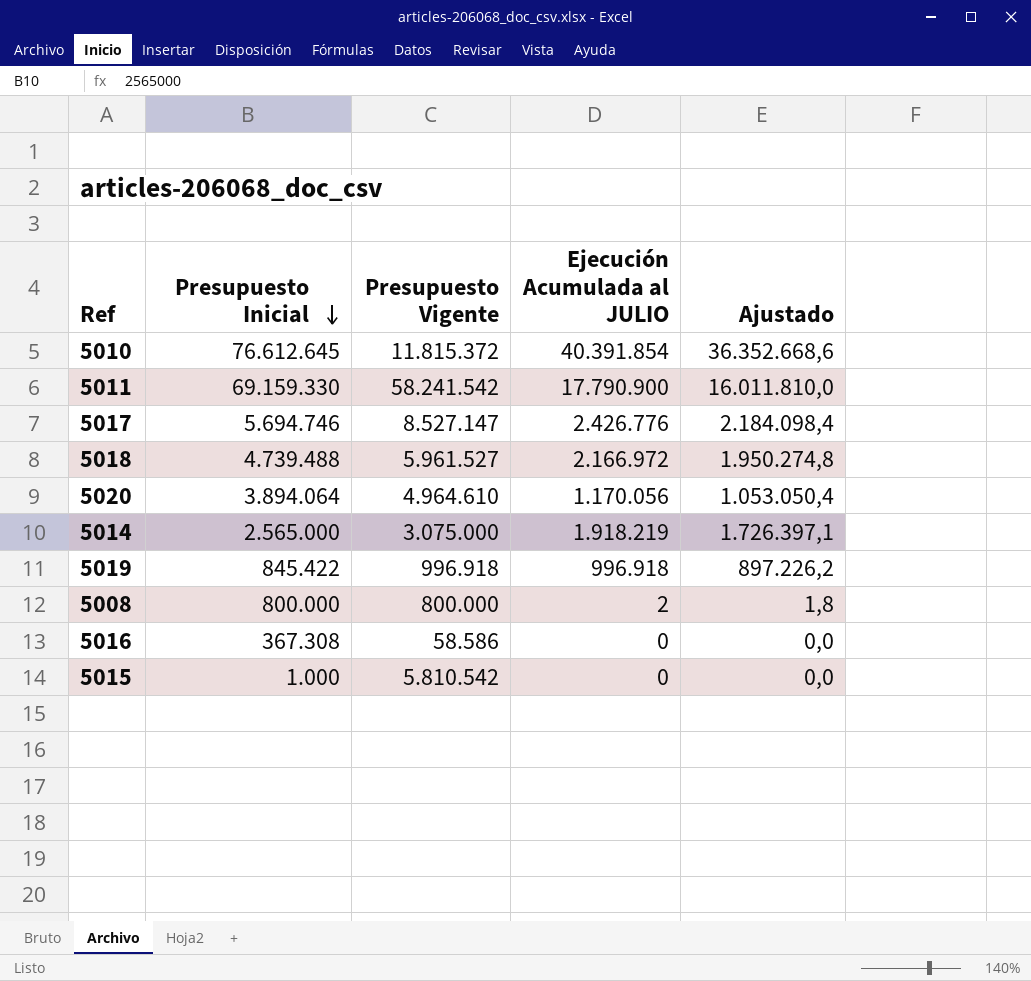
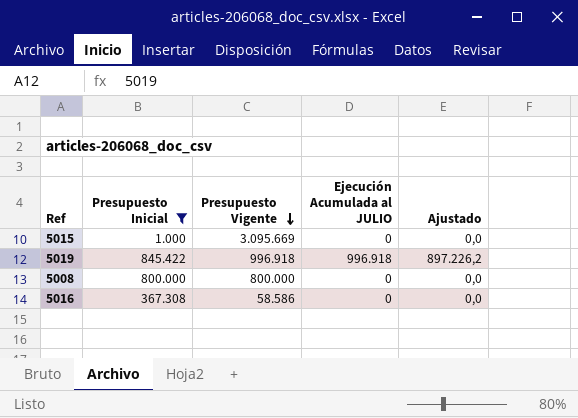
filter: none -> Presupuesto Inicial <= 845.422
row order: Presupuesto Inicial descending -> Presupuesto Vigente descending
5015 | Presupuesto Vigente: 5.810.542 -> 3.095.669
5008 | Ejecución Acumulada al JULIO: 2 -> 0
5008 | Ajustado: 1,8 -> 0,0

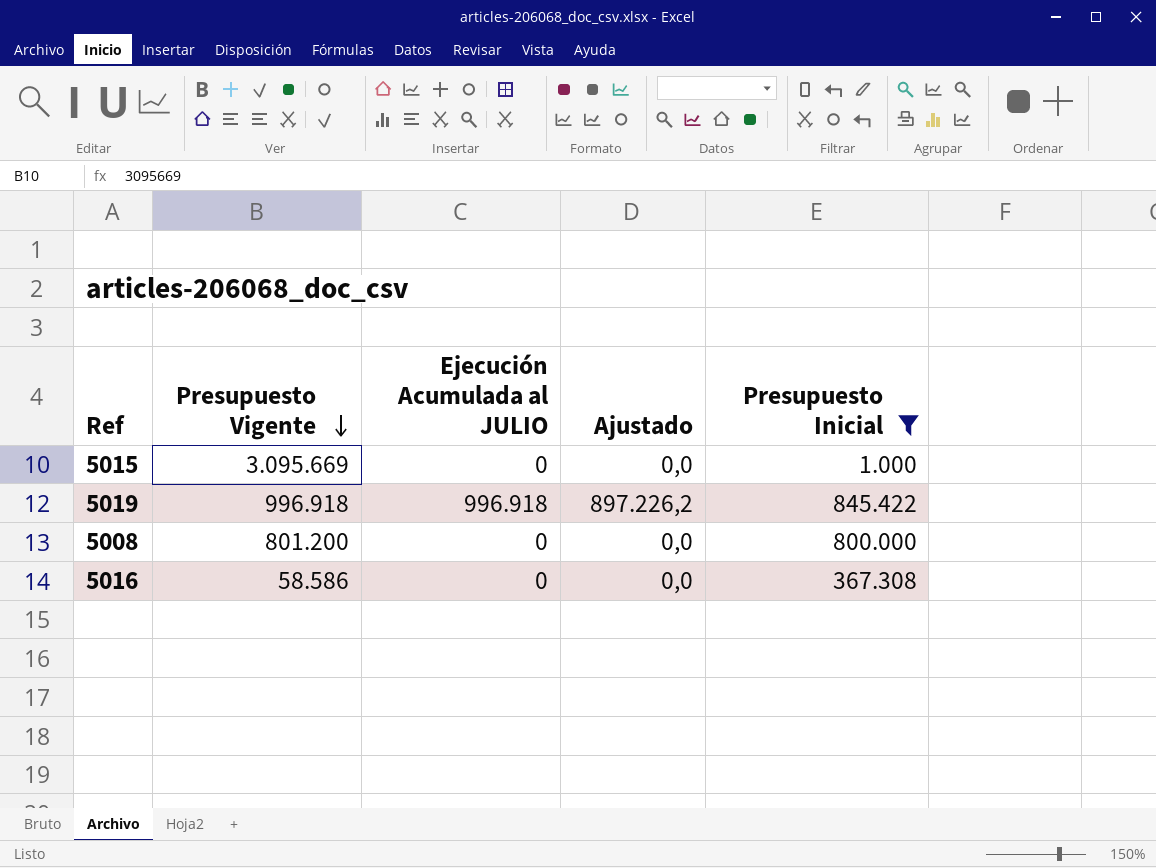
column Presupuesto Inicial | position: 2 -> 5
5008 | Presupuesto Vigente: 800.000 -> 801.200

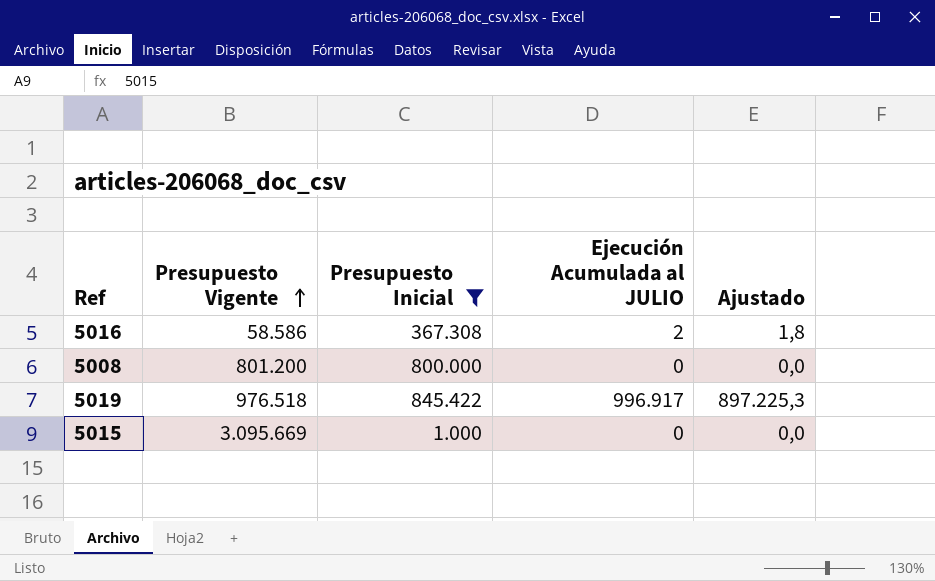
row order: Presupuesto Vigente descending -> Presupuesto Vigente ascending
column Presupuesto Inicial | position: 5 -> 3
5016 | Ejecución Acumulada al JULIO: 0 -> 2
5016 | Ajustado: 0,0 -> 1,8
5019 | Presupuesto Vigente: 996.918 -> 976.518
5019 | Ejecución Acumulada al JULIO: 996.918 -> 996.917
5019 | Ajustado: 897.226,2 -> 897.225,3

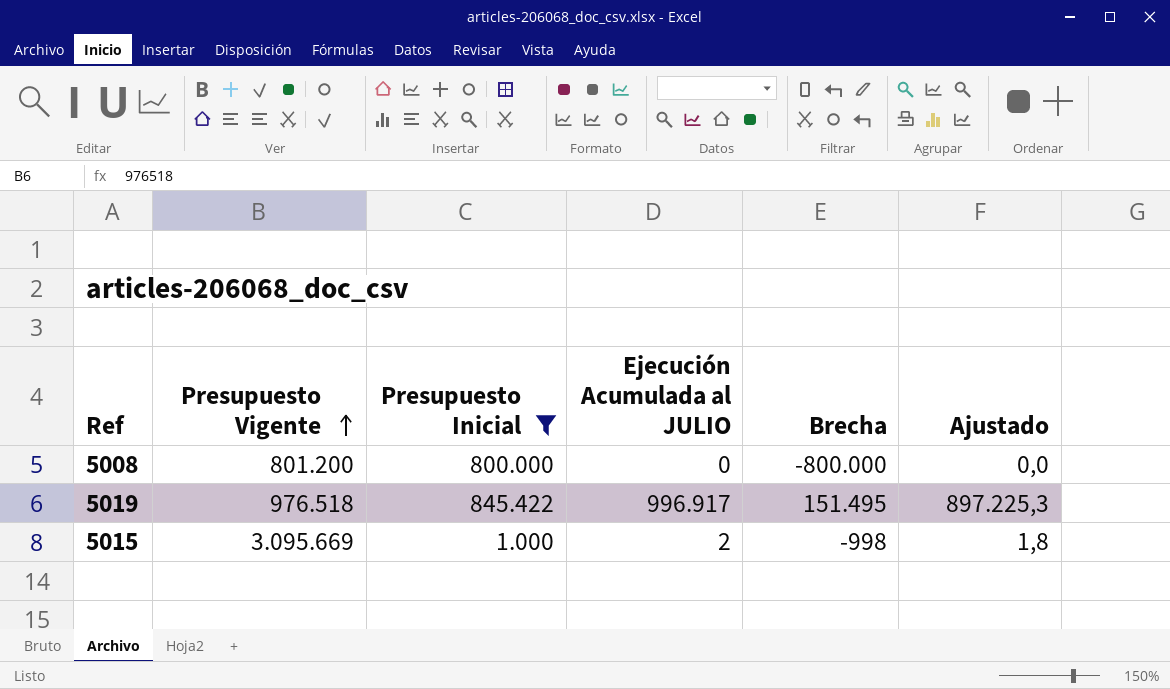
column Brecha | formula: none -> [Ejecución Acumulada al JULIO] - [Presupuesto Inicial]
row 5016: 58.586 | 367.308 | 2 | 1,8 -> none
5015 | Ejecución Acumulada al JULIO: 0 -> 2
5015 | Ajustado: 0,0 -> 1,8

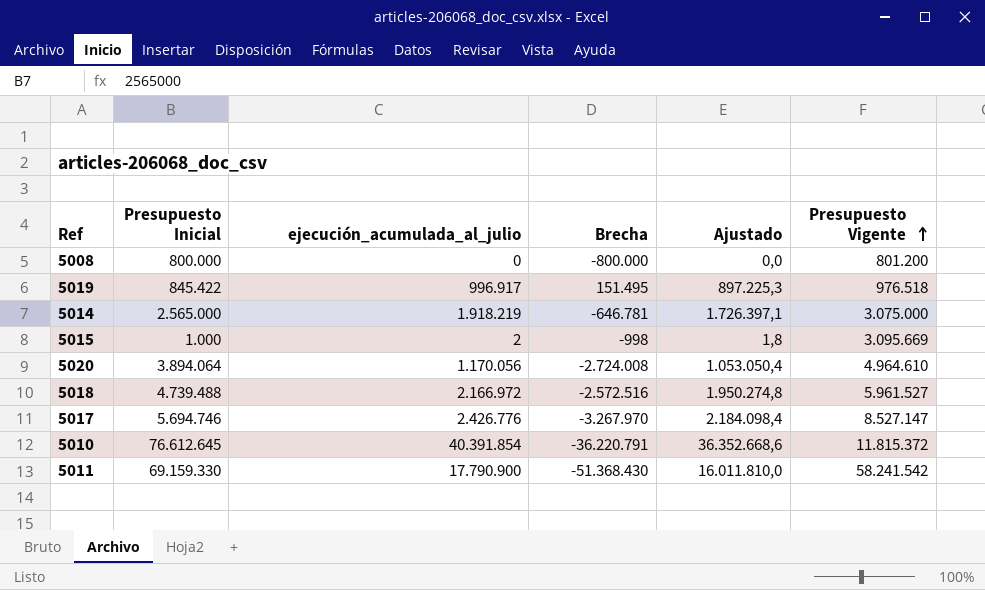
filter: Presupuesto Inicial <= 845.422 -> none
column name: Ejecución Acumulada al JULIO -> ejecución_acumulada_al_julio
column Presupuesto Vigente | position: 2 -> 6

